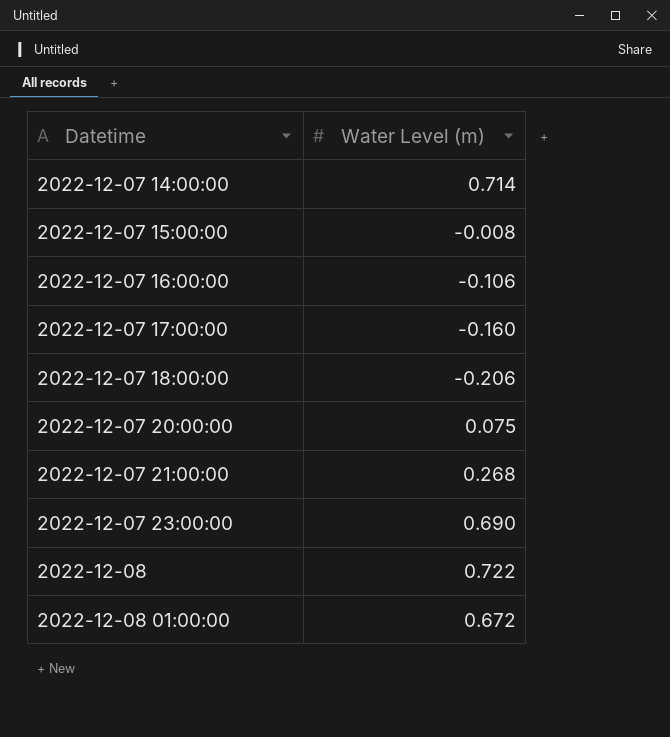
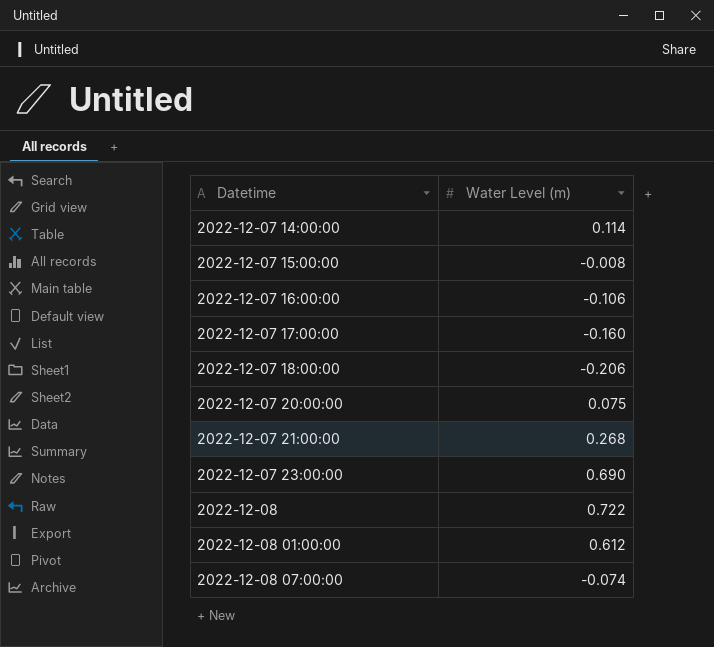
2022-12-07 14:00:00 | Water Level (m): 0.714 -> 0.114
2022-12-08 01:00:00 | Water Level (m): 0.672 -> 0.612
row 2022-12-08 07:00:00: none -> -0.074

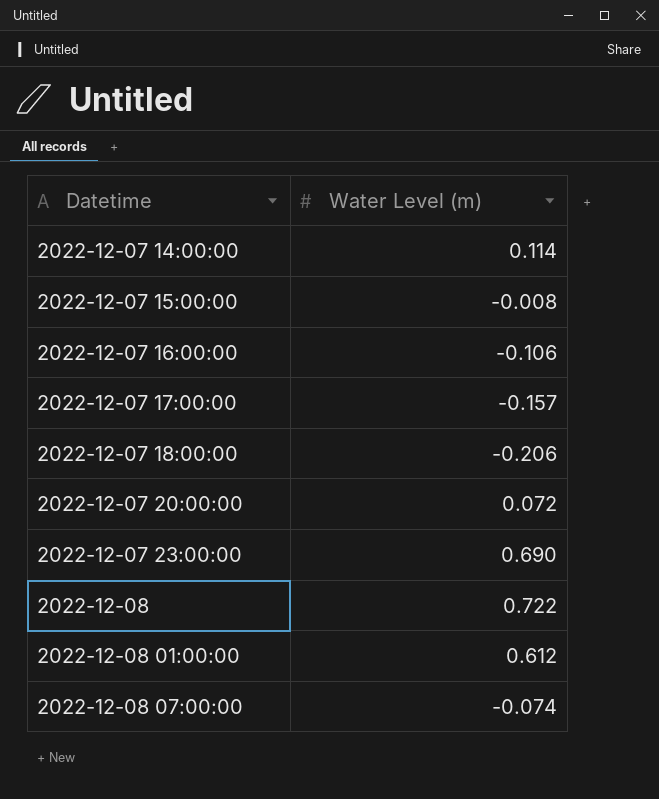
row 2022-12-07 21:00:00: 0.268 -> none
2022-12-07 17:00:00 | Water Level (m): -0.160 -> -0.157
2022-12-07 20:00:00 | Water Level (m): 0.075 -> 0.072

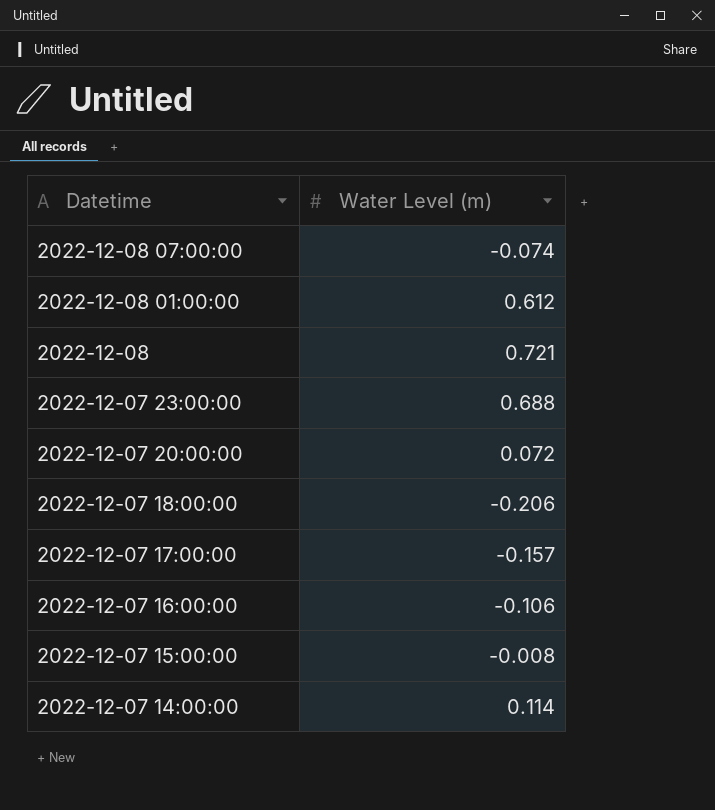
row order: Datetime ascending -> Datetime descending
2022-12-08 | Water Level (m): 0.722 -> 0.721
2022-12-07 23:00:00 | Water Level (m): 0.690 -> 0.688

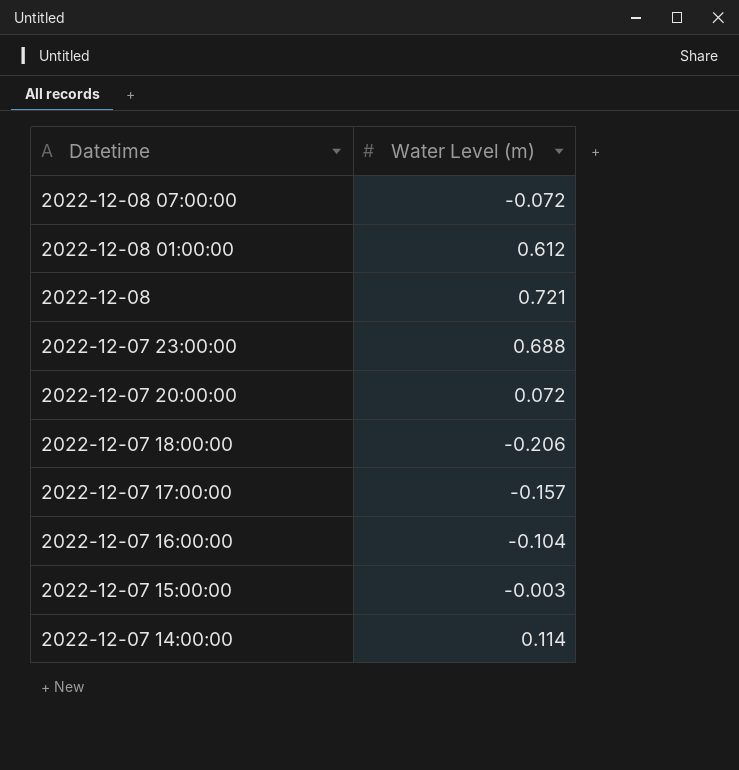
2022-12-08 07:00:00 | Water Level (m): -0.074 -> -0.072
2022-12-07 16:00:00 | Water Level (m): -0.106 -> -0.104
2022-12-07 15:00:00 | Water Level (m): -0.008 -> -0.003

